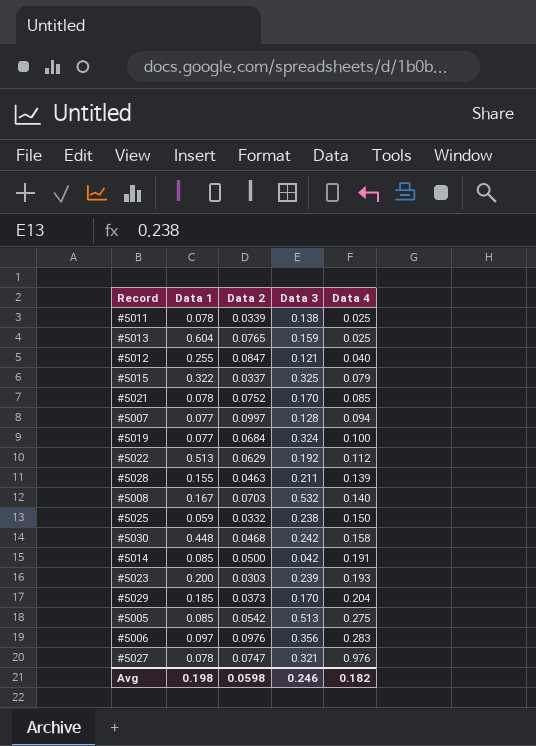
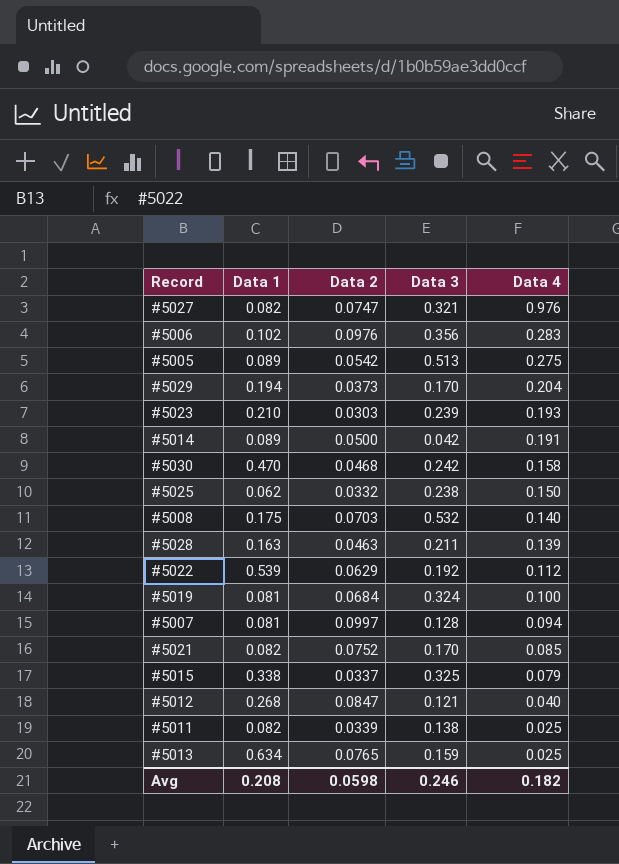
row order: Data 4 ascending -> Data 4 descending
#5027 | Data 1: 0.078 -> 0.082
#5006 | Data 1: 0.097 -> 0.102
#5005 | Data 1: 0.085 -> 0.089
#5029 | Data 1: 0.185 -> 0.194
#5023 | Data 1: 0.200 -> 0.210
#5014 | Data 1: 0.085 -> 0.089
#5030 | Data 1: 0.448 -> 0.470
#5025 | Data 1: 0.059 -> 0.062
#5008 | Data 1: 0.167 -> 0.175
#5028 | Data 1: 0.155 -> 0.163
#5022 | Data 1: 0.513 -> 0.539
#5019 | Data 1: 0.077 -> 0.081
#5007 | Data 1: 0.077 -> 0.081
#5021 | Data 1: 0.078 -> 0.082
#5015 | Data 1: 0.322 -> 0.338
#5012 | Data 1: 0.255 -> 0.268
#5011 | Data 1: 0.078 -> 0.082
#5013 | Data 1: 0.604 -> 0.634
Avg | Data 1: 0.198 -> 0.208

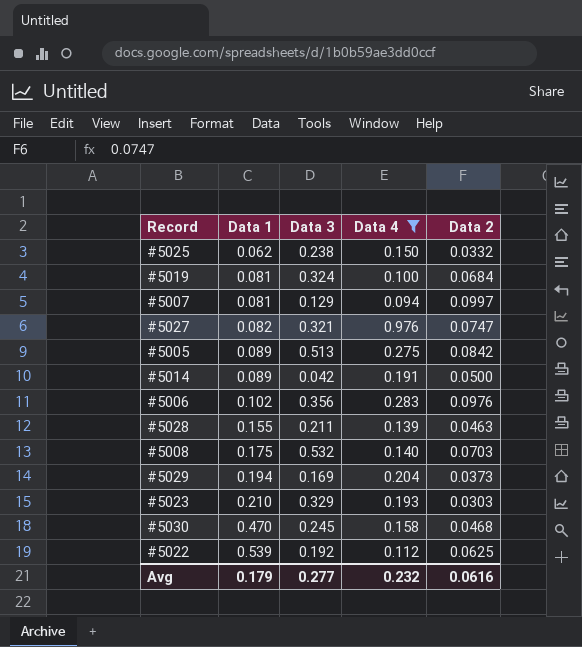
filter: none -> Data 4 >= 0.094
row order: Data 4 descending -> Data 1 ascending
column Data 2 | position: 3 -> 5
#5007 | Data 3: 0.128 -> 0.129
#5005 | Data 2: 0.0542 -> 0.0842
#5028 | Data 1: 0.163 -> 0.155
#5029 | Data 3: 0.170 -> 0.169
#5023 | Data 3: 0.239 -> 0.329
#5030 | Data 3: 0.242 -> 0.245
#5022 | Data 2: 0.0629 -> 0.0625
Avg | Data 1: 0.208 -> 0.179
Avg | Data 3: 0.246 -> 0.277
Avg | Data 4: 0.182 -> 0.232
Avg | Data 2: 0.0598 -> 0.0616

